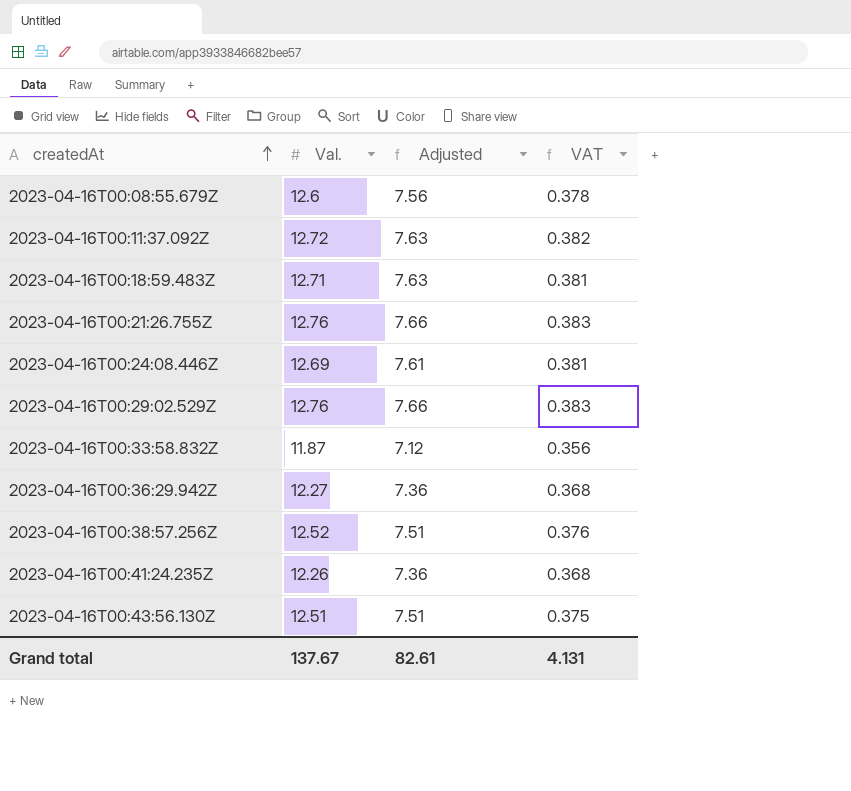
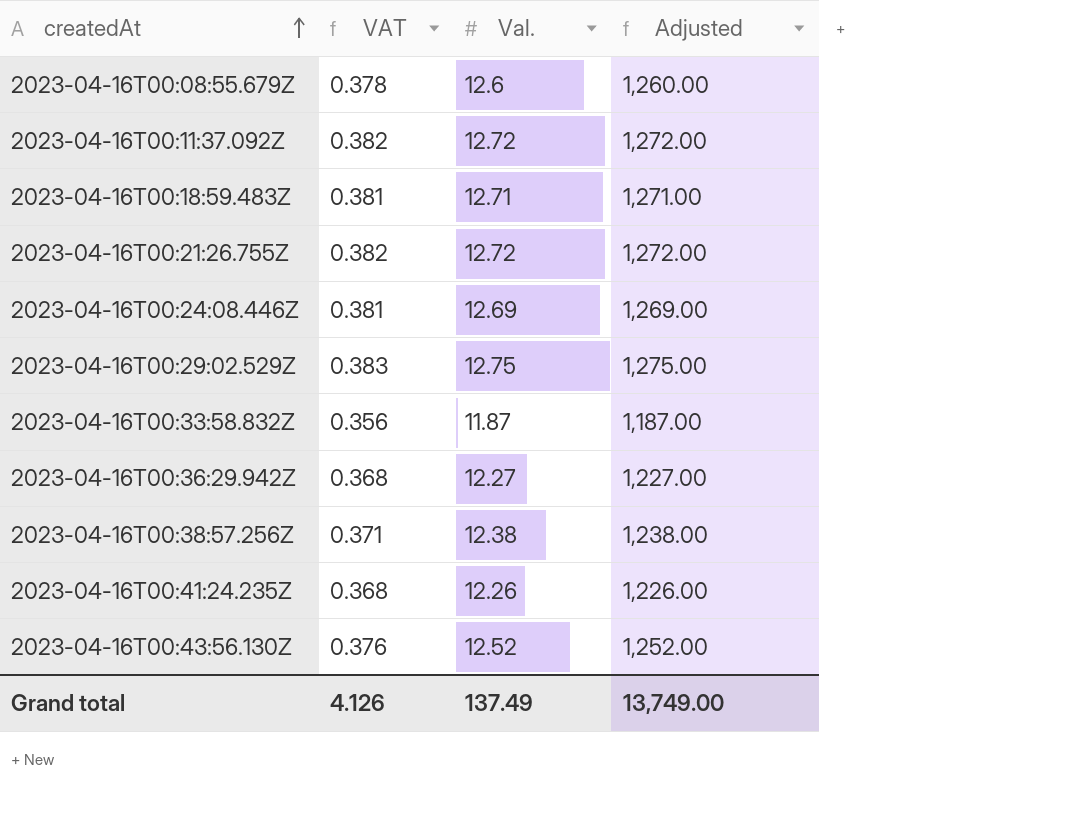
column VAT | position: 4 -> 2
column Adjusted | formula: [Val.] * 0.6 -> [Val.] * 100
2023-04-16T00:21:26.755Z | VAT: 0.383 -> 0.382
2023-04-16T00:21:26.755Z | Val.: 12.76 -> 12.72
2023-04-16T00:29:02.529Z | Val.: 12.76 -> 12.75
2023-04-16T00:38:57.256Z | VAT: 0.376 -> 0.371
2023-04-16T00:38:57.256Z | Val.: 12.52 -> 12.38
2023-04-16T00:43:56.130Z | VAT: 0.375 -> 0.376
2023-04-16T00:43:56.130Z | Val.: 12.51 -> 12.52
Grand total | VAT: 4.131 -> 4.126
Grand total | Val.: 137.67 -> 137.49
Grand total | Adjusted: 82.61 -> 13,749.00

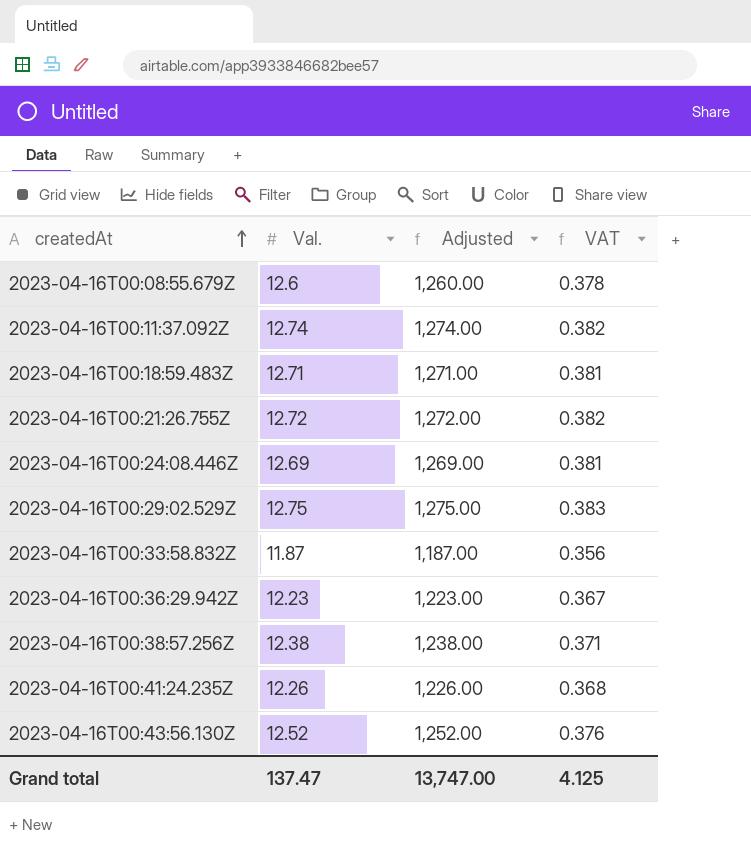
column VAT | position: 2 -> 4
2023-04-16T00:11:37.092Z | Val.: 12.72 -> 12.74
2023-04-16T00:11:37.092Z | Adjusted: 1,272.00 -> 1,274.00
2023-04-16T00:36:29.942Z | Val.: 12.27 -> 12.23
2023-04-16T00:36:29.942Z | Adjusted: 1,227.00 -> 1,223.00
2023-04-16T00:36:29.942Z | VAT: 0.368 -> 0.367
Grand total | Val.: 137.49 -> 137.47
Grand total | Adjusted: 13,749.00 -> 13,747.00
Grand total | VAT: 4.126 -> 4.125

